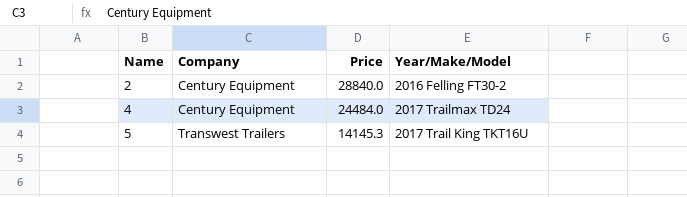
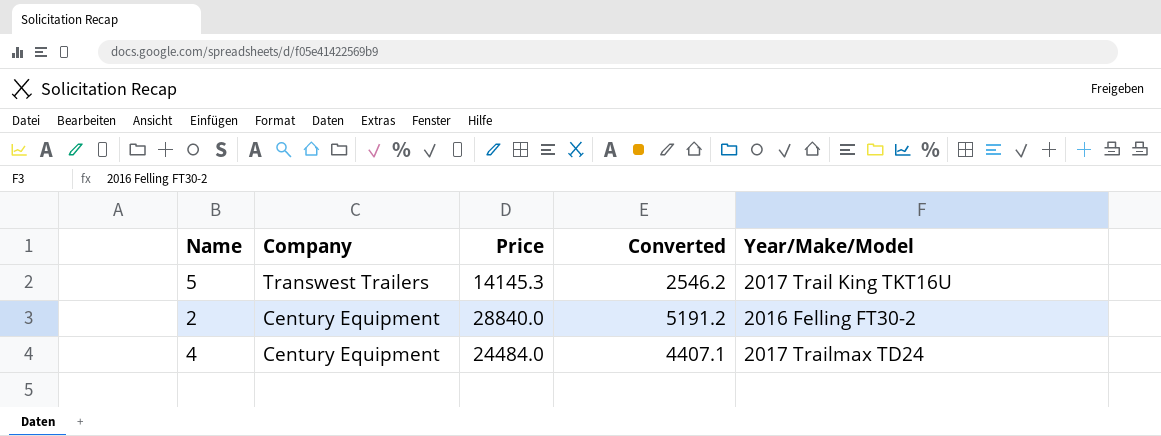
row order: Name ascending -> Company descending
column Converted | formula: none -> [Price] * 0.18

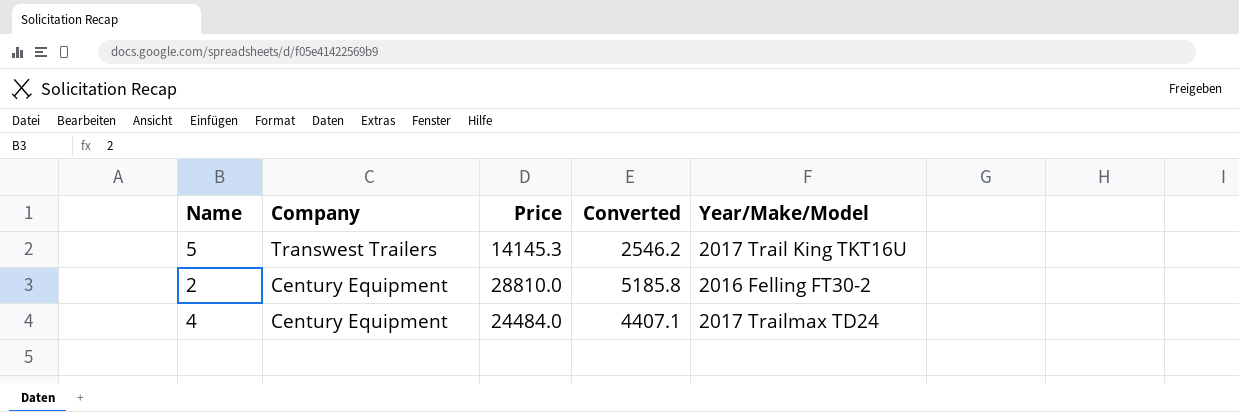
2 | Price: 28840.0 -> 28810.0
2 | Converted: 5191.2 -> 5185.8

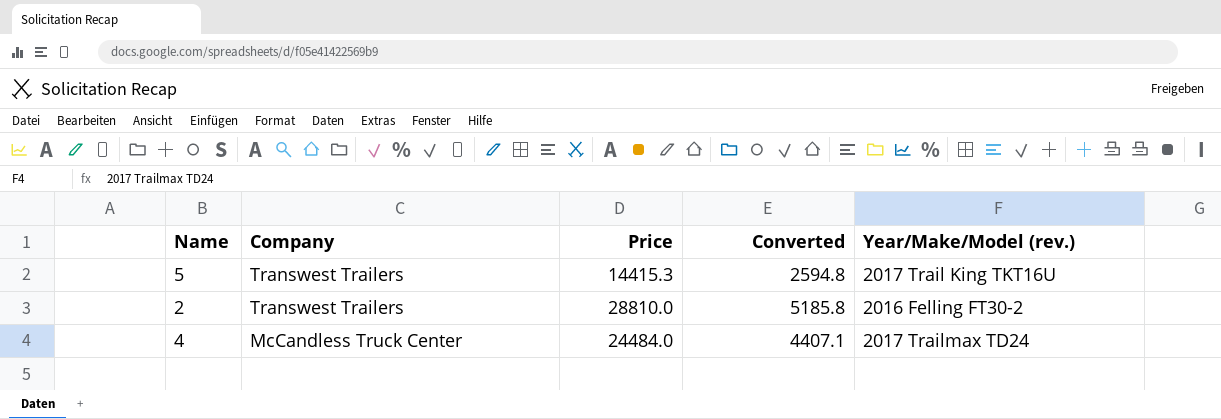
column name: Year/Make/Model -> Year/Make/Model (rev.)
5 | Price: 14145.3 -> 14415.3
5 | Converted: 2546.2 -> 2594.8
2 | Company: Century Equipment -> Transwest Trailers
4 | Company: Century Equipment -> McCandless Truck Center

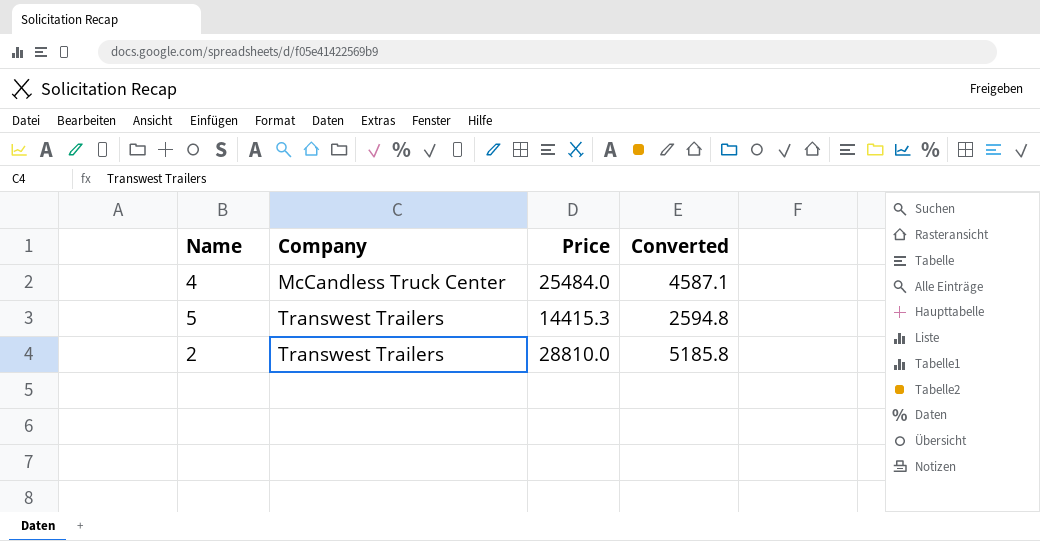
row order: Company descending -> Company ascending
column Year/Make/Model (rev.) | position: 5 -> none
4 | Price: 24484.0 -> 25484.0
4 | Converted: 4407.1 -> 4587.1

